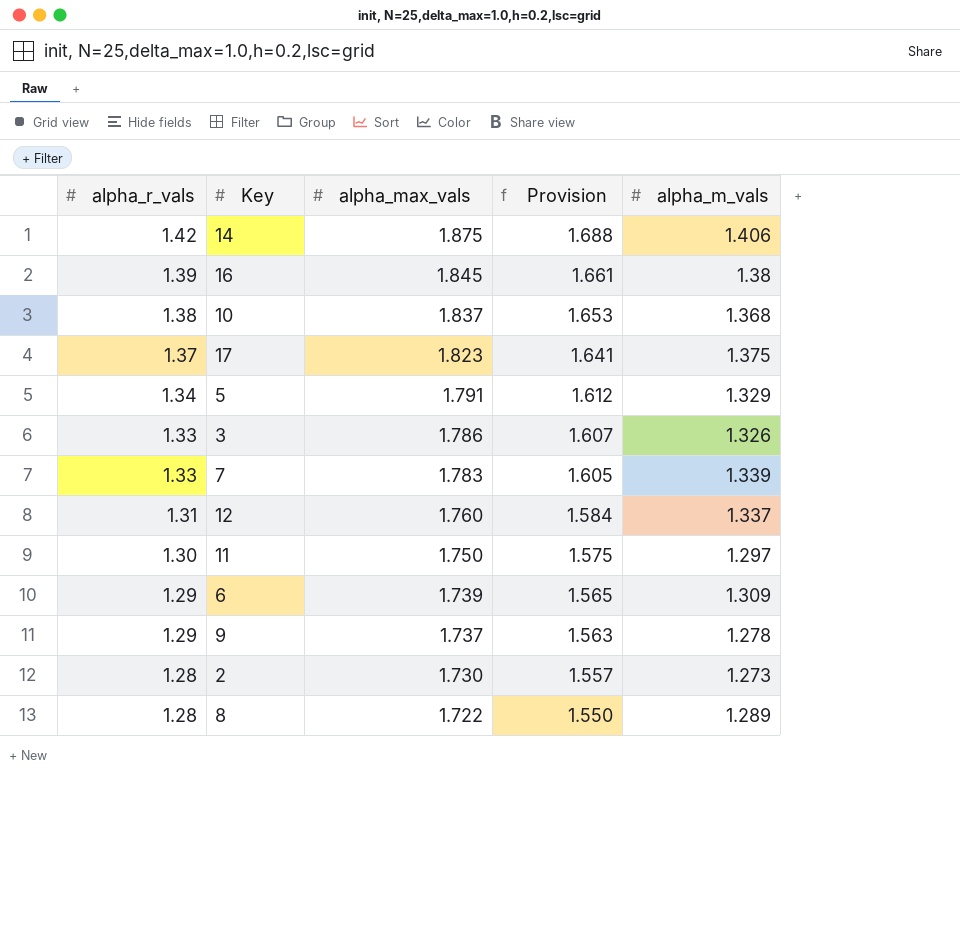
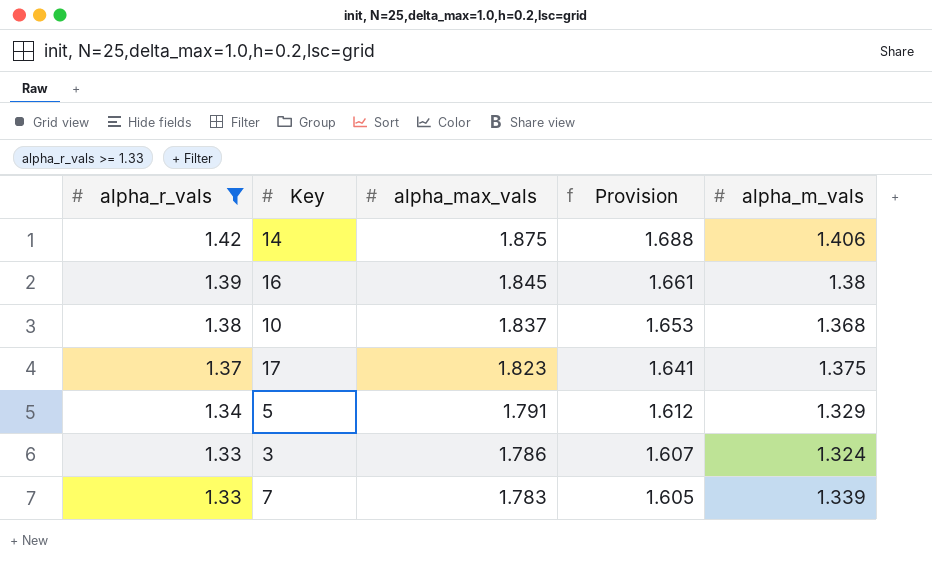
filter: none -> alpha_r_vals >= 1.33
3 | alpha_m_vals: 1.326 -> 1.324

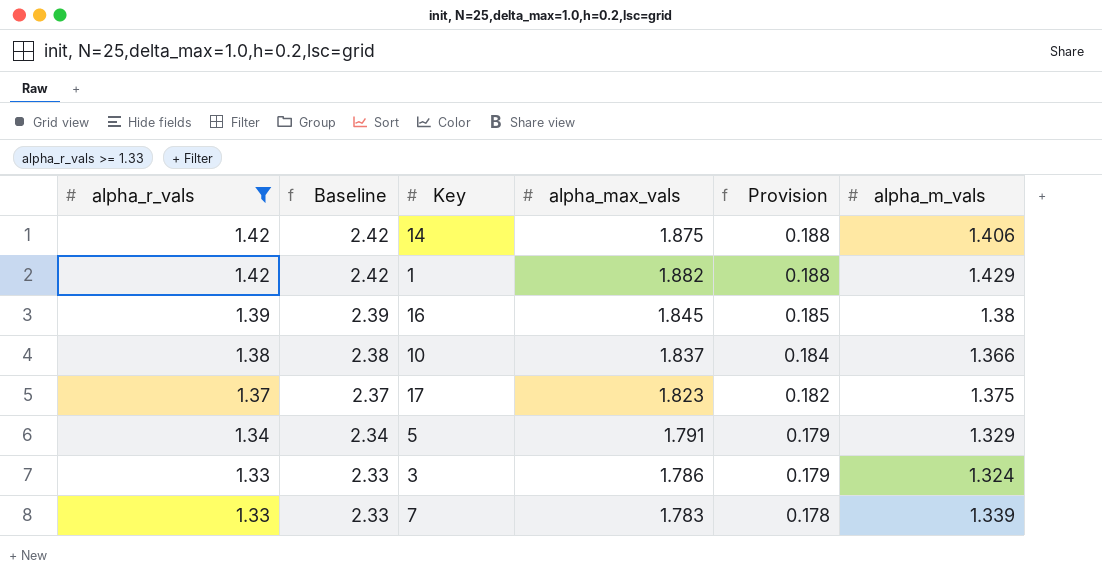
column Baseline | formula: none -> [alpha_r_vals] + 1
column Provision | formula: [alpha_max_vals] * 0.9 -> [alpha_max_vals] * 0.1
row 1: none -> 1.42 | 2.42 | 1.882 | 0.188 | 1.429
10 | alpha_m_vals: 1.368 -> 1.366

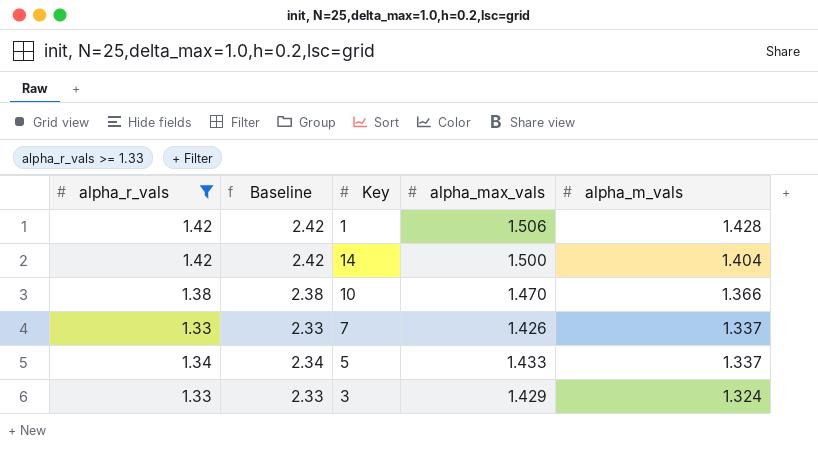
row order: alpha_r_vals descending -> alpha_m_vals descending
column Provision | formula: [alpha_max_vals] * 0.1 -> none
row 16: 1.39 | 2.39 | 1.845 | 0.185 | 1.38 -> none
row 17: 1.37 | 2.37 | 1.823 | 0.182 | 1.375 -> none
1 | alpha_max_vals: 1.882 -> 1.506
1 | alpha_m_vals: 1.429 -> 1.428
14 | alpha_max_vals: 1.875 -> 1.500
14 | alpha_m_vals: 1.406 -> 1.404
10 | alpha_max_vals: 1.837 -> 1.470
7 | alpha_max_vals: 1.783 -> 1.426
7 | alpha_m_vals: 1.339 -> 1.337
5 | alpha_max_vals: 1.791 -> 1.433
5 | alpha_m_vals: 1.329 -> 1.337
3 | alpha_max_vals: 1.786 -> 1.429

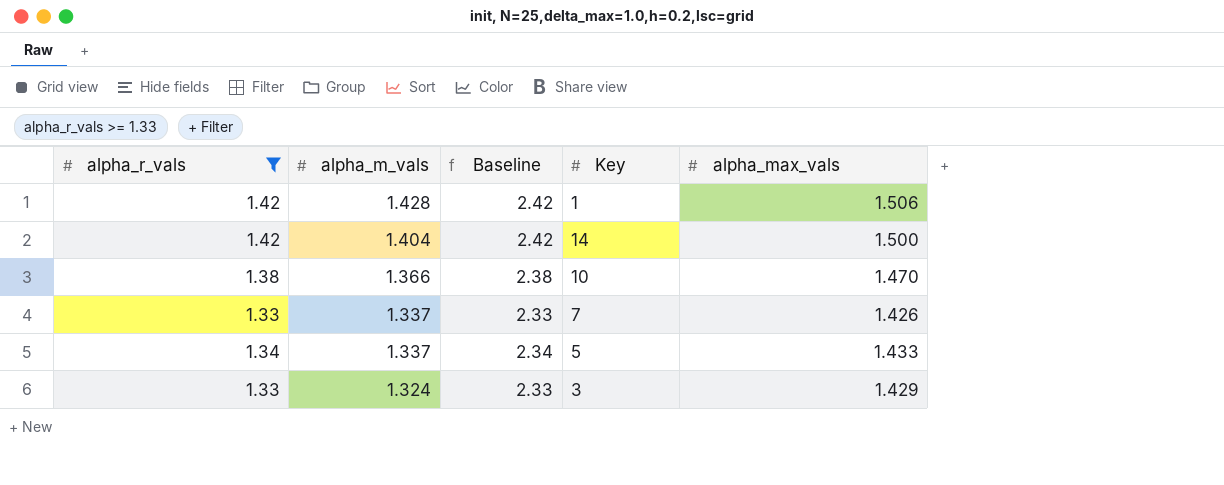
column alpha_m_vals | position: 5 -> 2

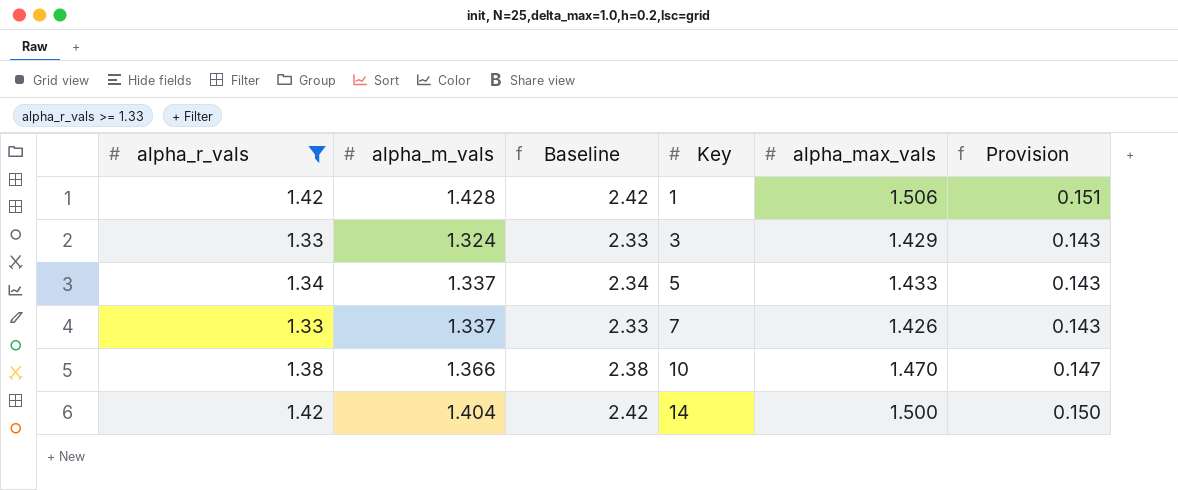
row order: alpha_m_vals descending -> Key ascending
column Provision | formula: none -> [alpha_max_vals] * 0.1

